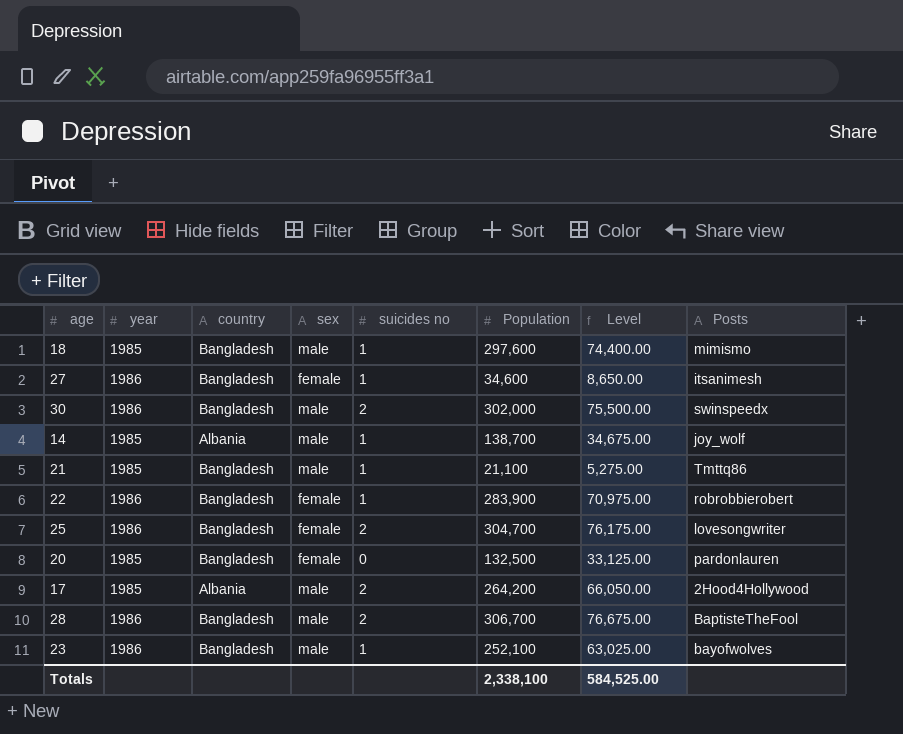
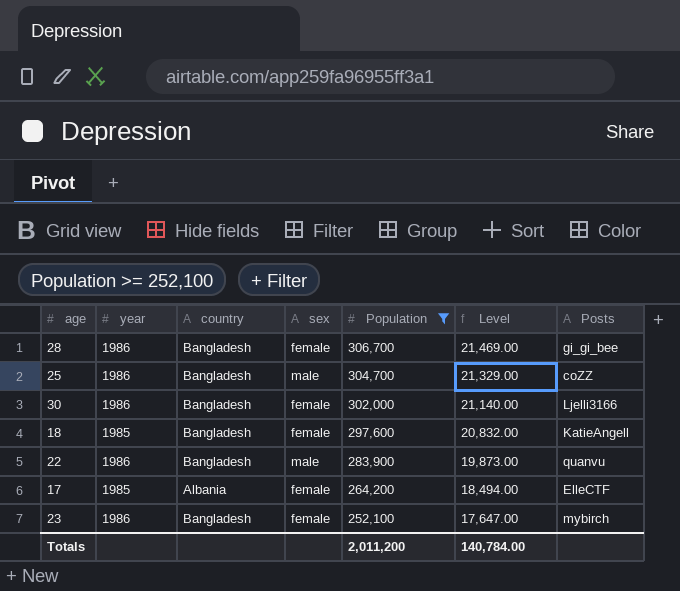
filter: none -> Population >= 252,100
row order: none -> Population descending
column suicides no | position: 5 -> none
column Level | formula: [Population] * 0.25 -> [Population] * 0.07
28 | sex: male -> female
28 | Posts: BaptisteTheFool -> gi_gi_bee
25 | sex: female -> male
25 | Posts: lovesongwriter -> coZZ
30 | sex: male -> female
30 | Posts: swinspeedx -> Ljelli3166
18 | sex: male -> female
18 | Posts: mimismo -> KatieAngell
22 | sex: female -> male
22 | Posts: robrobbierobert -> quanvu
17 | sex: male -> female
17 | Posts: 2Hood4Hollywood -> ElleCTF
23 | sex: male -> female
23 | Posts: bayofwolves -> mybirch
Totals | Population: 2,338,100 -> 2,011,200
Totals | Level: 584,525.00 -> 140,784.00

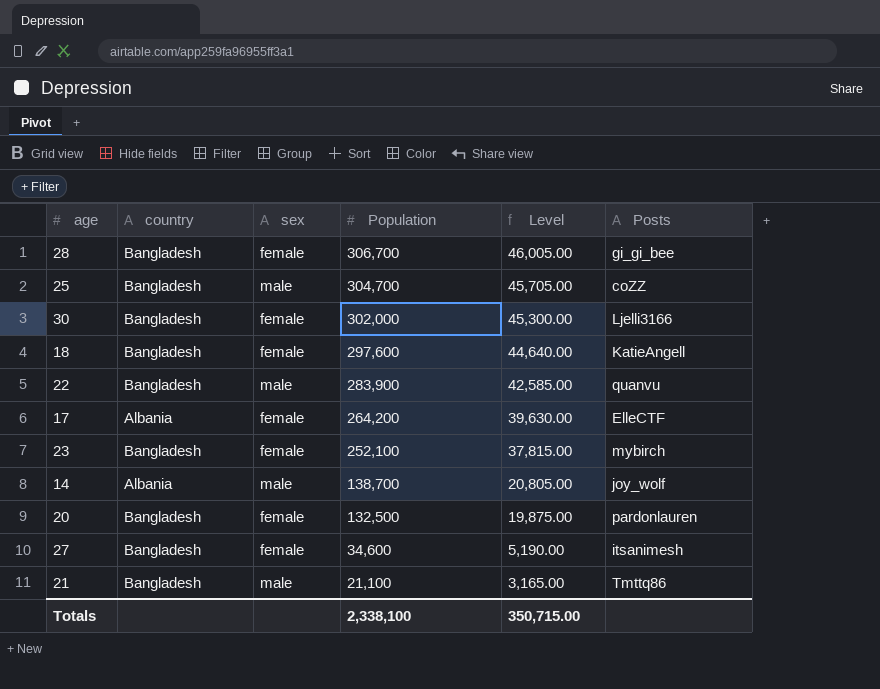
filter: Population >= 252,100 -> none
column year | position: 2 -> none
column Level | formula: [Population] * 0.07 -> [Population] * 0.15
Totals | Population: 2,011,200 -> 2,338,100
Totals | Level: 140,784.00 -> 350,715.00

